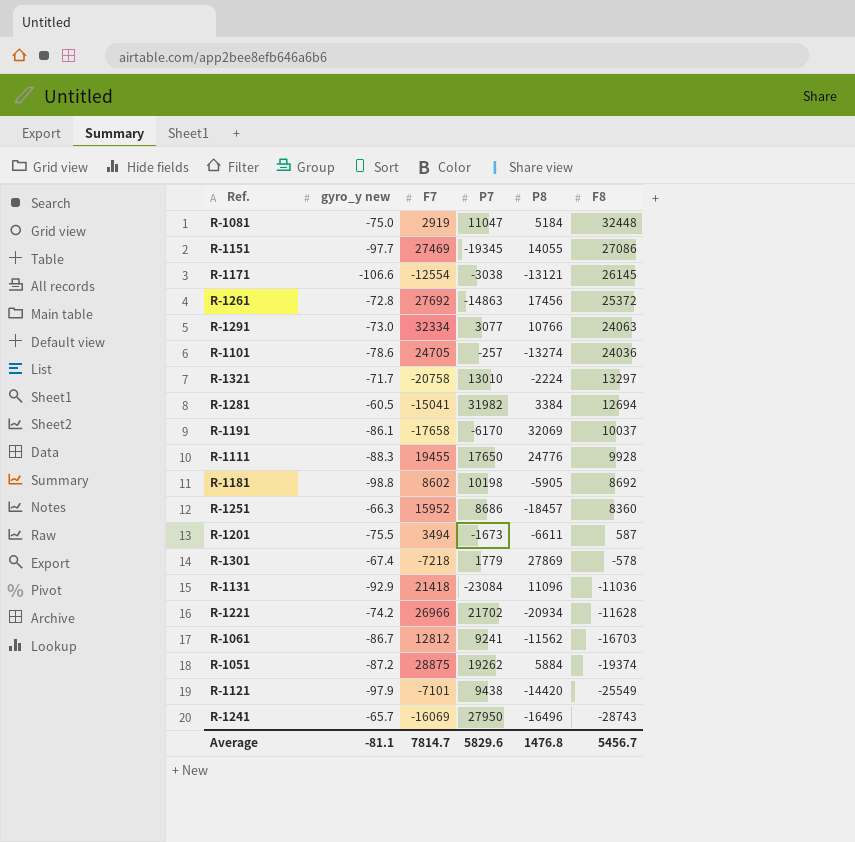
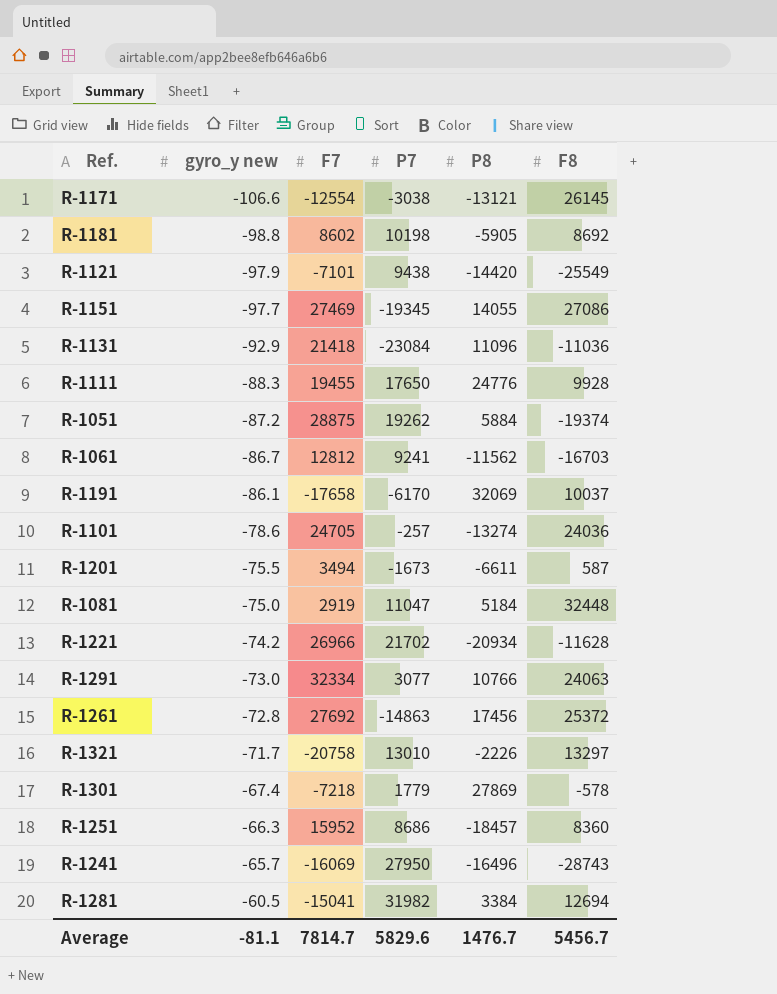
row order: F8 descending -> gyro_y new ascending
R-1321 | P8: -2224 -> -2226
Average | P8: 1476.8 -> 1476.7

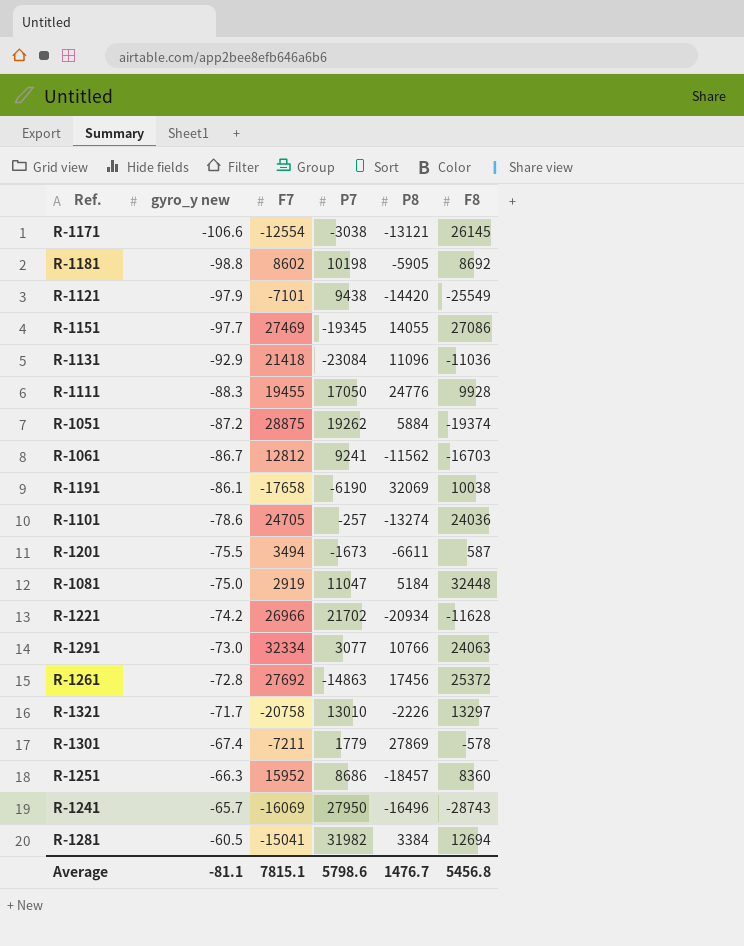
R-1111 | P7: 17650 -> 17050
R-1191 | P7: -6170 -> -6190
R-1191 | F8: 10037 -> 10038
R-1301 | F7: -7218 -> -7211
Average | F7: 7814.7 -> 7815.1
Average | P7: 5829.6 -> 5798.6
Average | F8: 5456.7 -> 5456.8

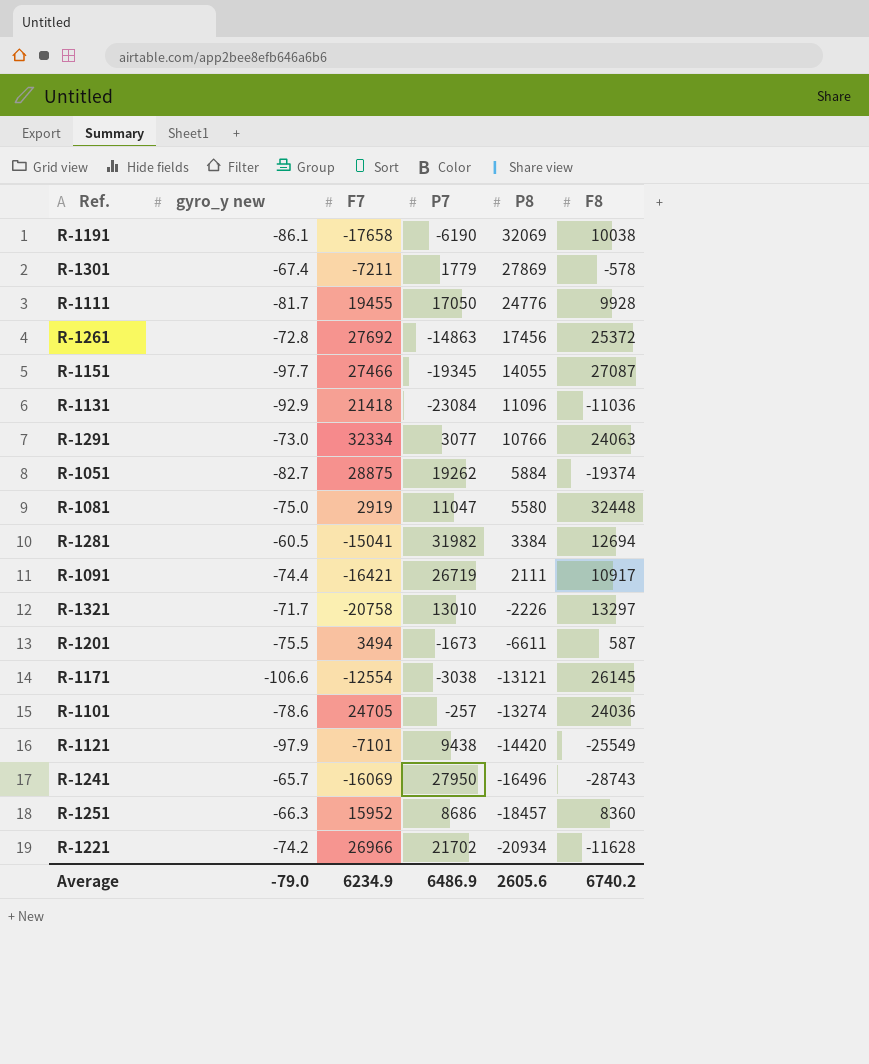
row order: gyro_y new ascending -> P8 descending
row R-1181: -98.8 | 8602 | 10198 | -5905 | 8692 -> none
row R-1061: -86.7 | 12812 | 9241 | -11562 | -16703 -> none
R-1111 | gyro_y new: -88.3 -> -81.7
R-1151 | F7: 27469 -> 27466
R-1151 | F8: 27086 -> 27087
R-1051 | gyro_y new: -87.2 -> -82.7
R-1081 | P8: 5184 -> 5580
row R-1091: none -> -74.4 | -16421 | 26719 | 2111 | 10917
Average | gyro_y new: -81.1 -> -79.0
Average | F7: 7815.1 -> 6234.9
Average | P7: 5798.6 -> 6486.9
Average | P8: 1476.7 -> 2605.6
Average | F8: 5456.8 -> 6740.2

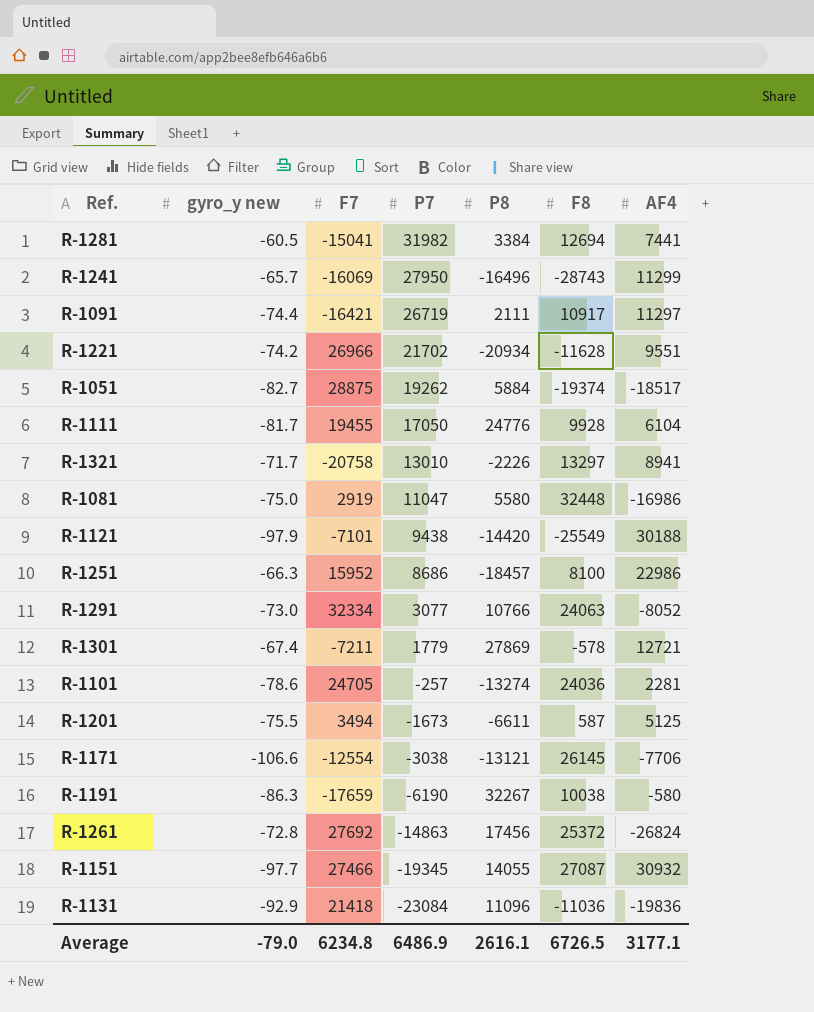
row order: P8 descending -> P7 descending
column AF4 | position: none -> 7
R-1251 | F8: 8360 -> 8100
R-1191 | gyro_y new: -86.1 -> -86.3
R-1191 | F7: -17658 -> -17659
R-1191 | P8: 32069 -> 32267
Average | F7: 6234.9 -> 6234.8
Average | P8: 2605.6 -> 2616.1
Average | F8: 6740.2 -> 6726.5

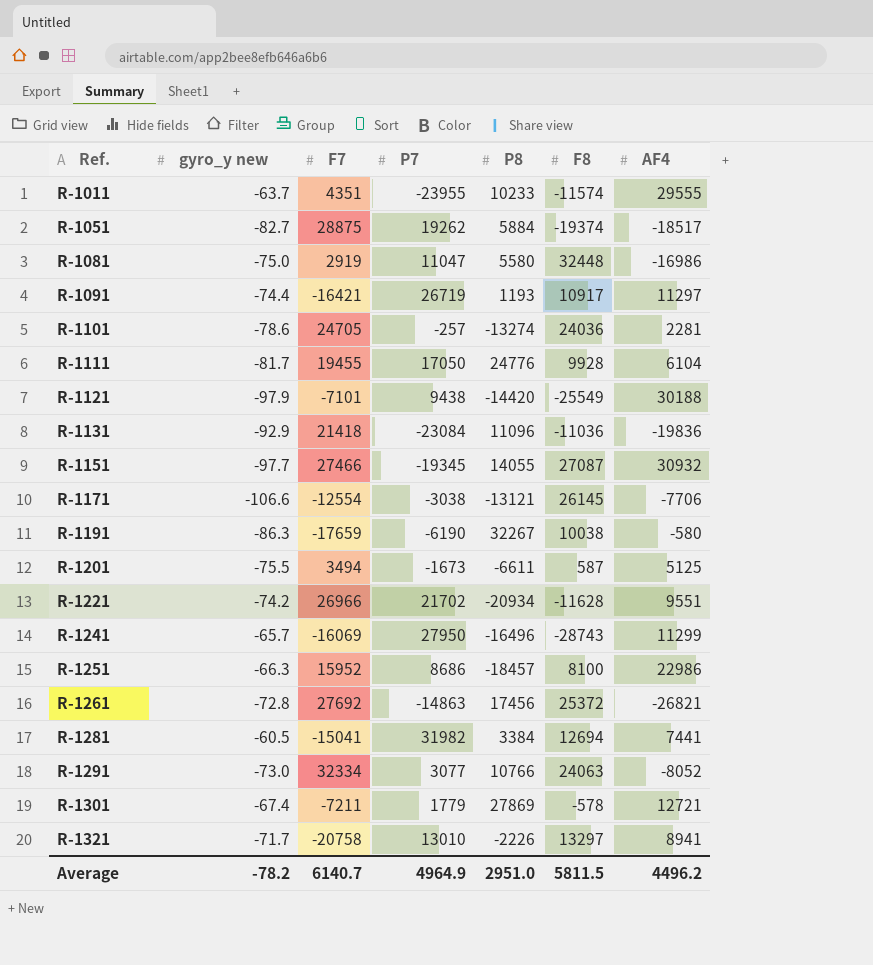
row order: P7 descending -> Ref. ascending
row R-1011: none -> -63.7 | 4351 | -23955 | 10233 | -11574 | 29555
R-1091 | P8: 2111 -> 1193
R-1261 | AF4: -26824 -> -26821
Average | gyro_y new: -79.0 -> -78.2
Average | F7: 6234.8 -> 6140.7
Average | P7: 6486.9 -> 4964.9
Average | P8: 2616.1 -> 2951.0
Average | F8: 6726.5 -> 5811.5
Average | AF4: 3177.1 -> 4496.2

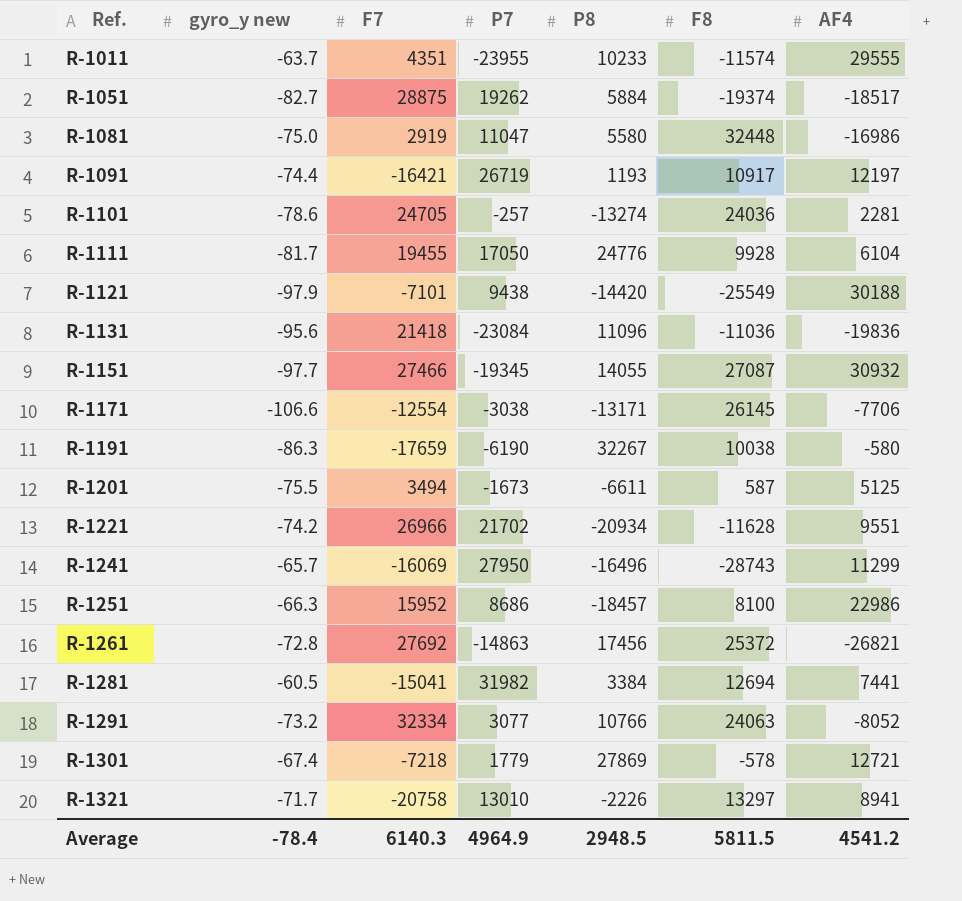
R-1091 | AF4: 11297 -> 12197
R-1131 | gyro_y new: -92.9 -> -95.6
R-1171 | P8: -13121 -> -13171
R-1291 | gyro_y new: -73.0 -> -73.2
R-1301 | F7: -7211 -> -7218
Average | gyro_y new: -78.2 -> -78.4
Average | F7: 6140.7 -> 6140.3
Average | P8: 2951.0 -> 2948.5
Average | AF4: 4496.2 -> 4541.2

